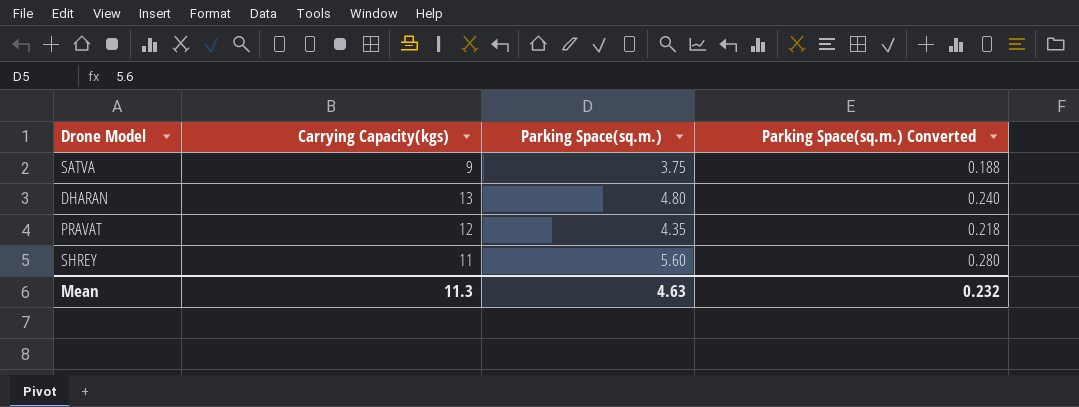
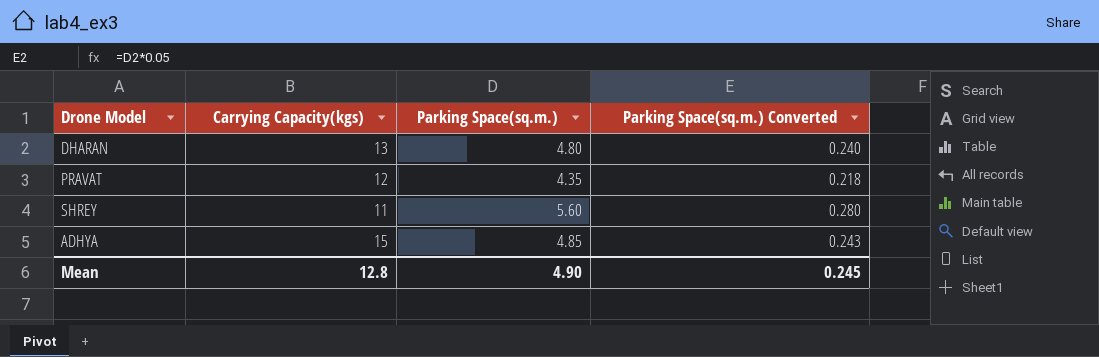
row SATVA: 9 | 3.75 | 0.188 -> none
row ADHYA: none -> 15 | 4.85 | 0.243
Mean | Carrying Capacity(kgs): 11.3 -> 12.8
Mean | Parking Space(sq.m.): 4.63 -> 4.90
Mean | Parking Space(sq.m.) Converted: 0.232 -> 0.245

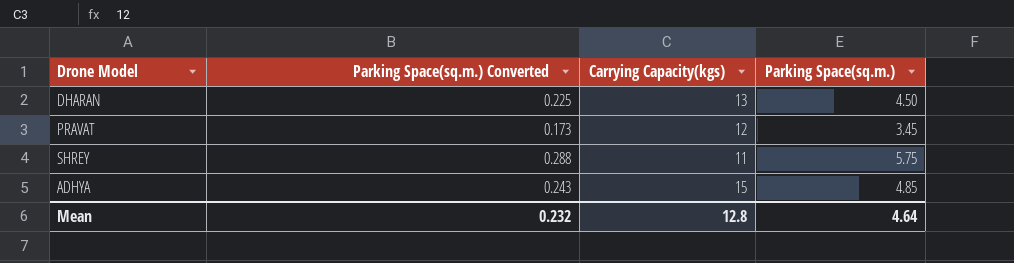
column Parking Space(sq.m.) Converted | position: 4 -> 2
DHARAN | Parking Space(sq.m.) Converted: 0.240 -> 0.225
DHARAN | Parking Space(sq.m.): 4.80 -> 4.50
PRAVAT | Parking Space(sq.m.) Converted: 0.218 -> 0.173
PRAVAT | Parking Space(sq.m.): 4.35 -> 3.45
SHREY | Parking Space(sq.m.) Converted: 0.280 -> 0.288
SHREY | Parking Space(sq.m.): 5.60 -> 5.75
Mean | Parking Space(sq.m.) Converted: 0.245 -> 0.232
Mean | Parking Space(sq.m.): 4.90 -> 4.64

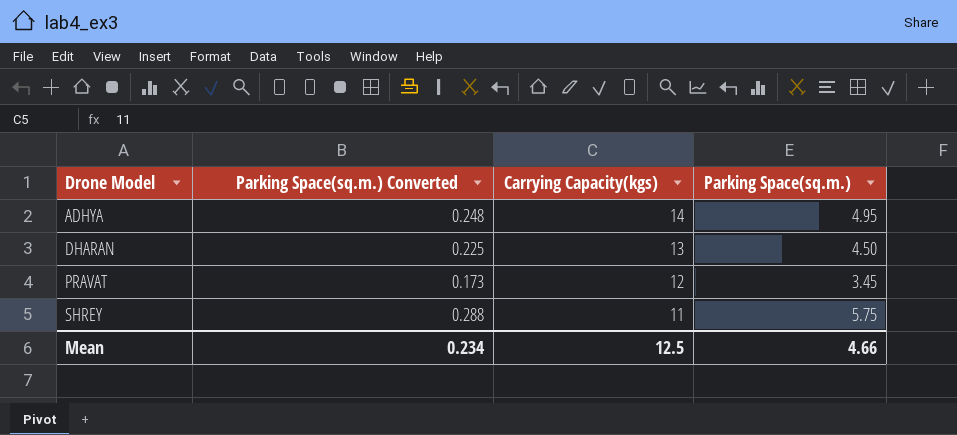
row order: none -> Drone Model ascending
ADHYA | Parking Space(sq.m.) Converted: 0.243 -> 0.248
ADHYA | Carrying Capacity(kgs): 15 -> 14
ADHYA | Parking Space(sq.m.): 4.85 -> 4.95
Mean | Parking Space(sq.m.) Converted: 0.232 -> 0.234
Mean | Carrying Capacity(kgs): 12.8 -> 12.5
Mean | Parking Space(sq.m.): 4.64 -> 4.66

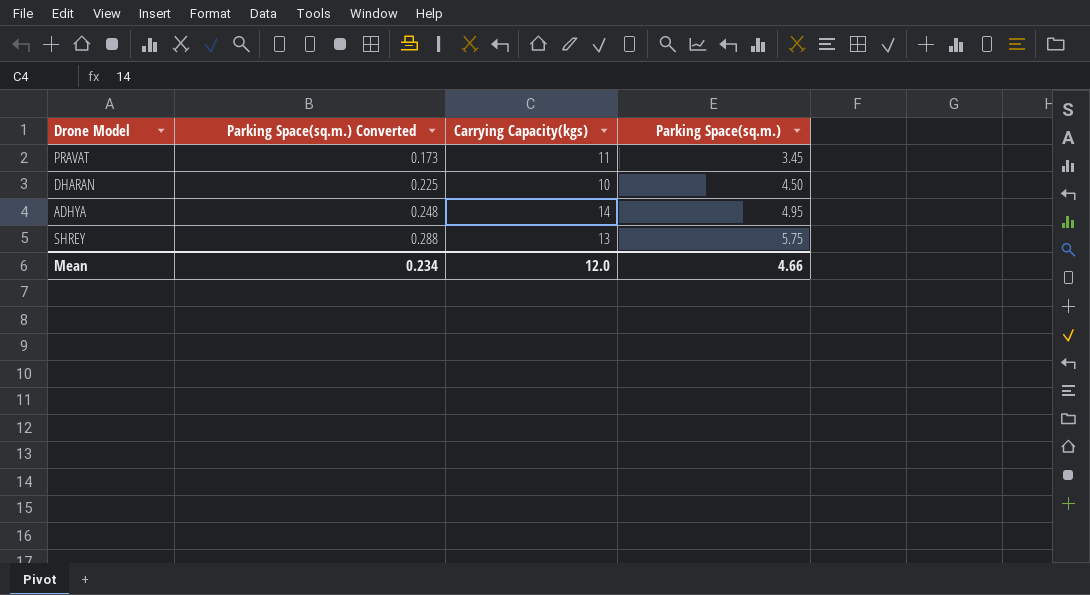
row order: Drone Model ascending -> Parking Space(sq.m.) Converted ascending
PRAVAT | Carrying Capacity(kgs): 12 -> 11
DHARAN | Carrying Capacity(kgs): 13 -> 10
SHREY | Carrying Capacity(kgs): 11 -> 13
Mean | Carrying Capacity(kgs): 12.5 -> 12.0

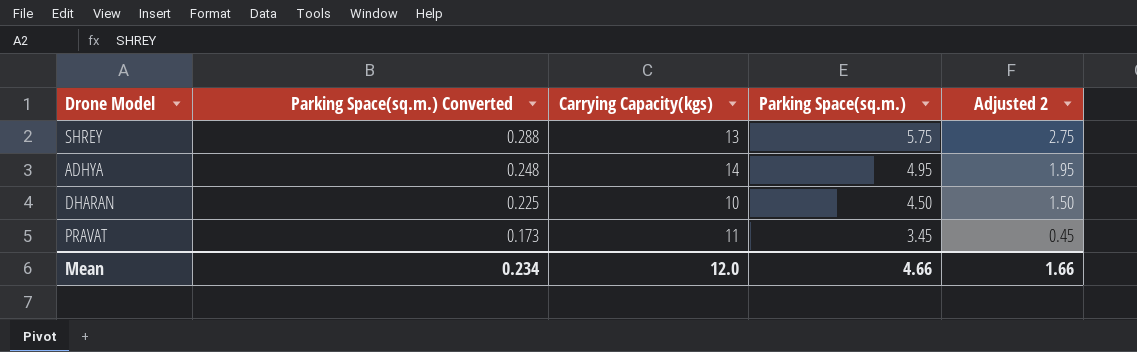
row order: Parking Space(sq.m.) Converted ascending -> Parking Space(sq.m.) Converted descending
column Adjusted 2 | formula: none -> [Parking Space(sq.m.)] - 3

